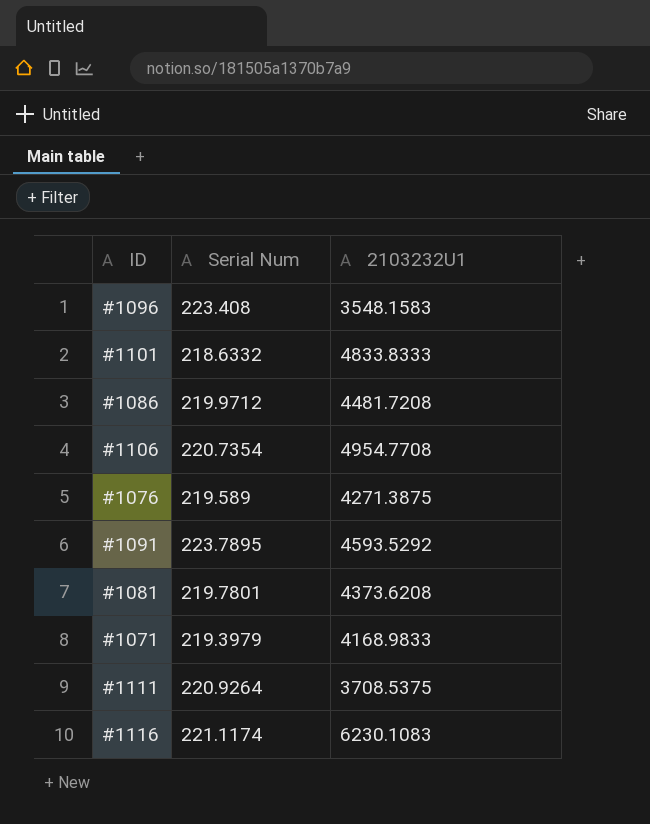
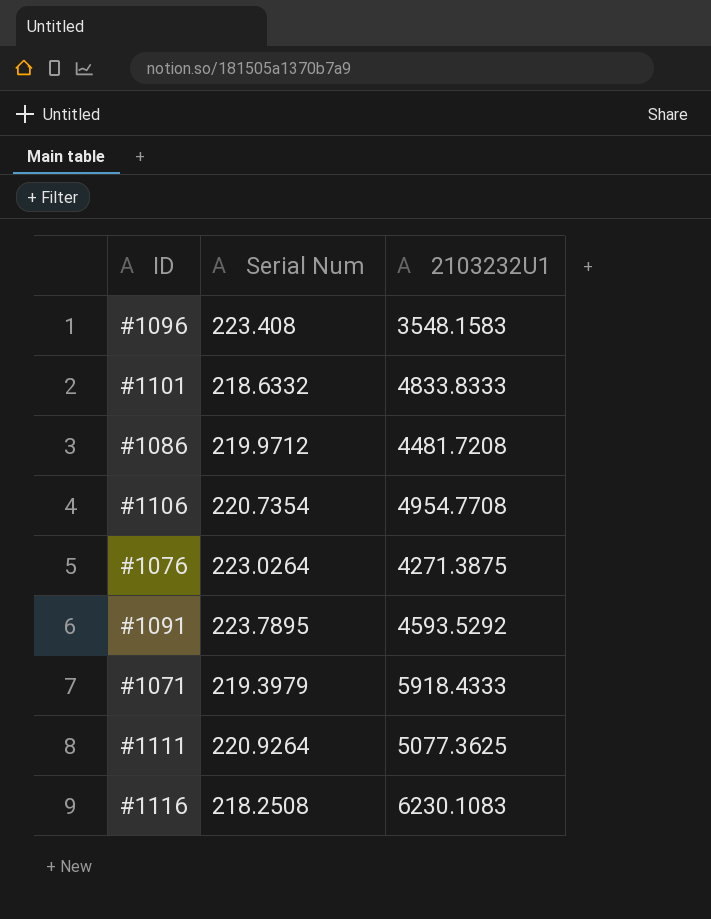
row #1081: 219.7801 | 4373.6208 -> none
#1076 | Serial Num: 219.589 -> 223.0264
#1071 | 2103232U1: 4168.9833 -> 5918.4333
#1111 | 2103232U1: 3708.5375 -> 5077.3625
#1116 | Serial Num: 221.1174 -> 218.2508

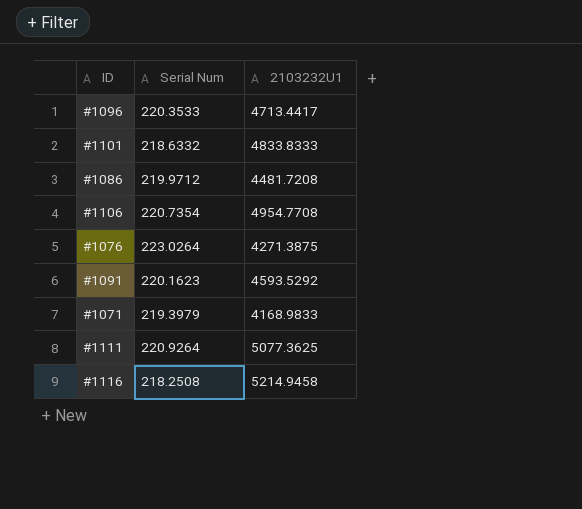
#1096 | Serial Num: 223.408 -> 220.3533
#1096 | 2103232U1: 3548.1583 -> 4713.4417
#1091 | Serial Num: 223.7895 -> 220.1623
#1071 | 2103232U1: 5918.4333 -> 4168.9833
#1116 | 2103232U1: 6230.1083 -> 5214.9458

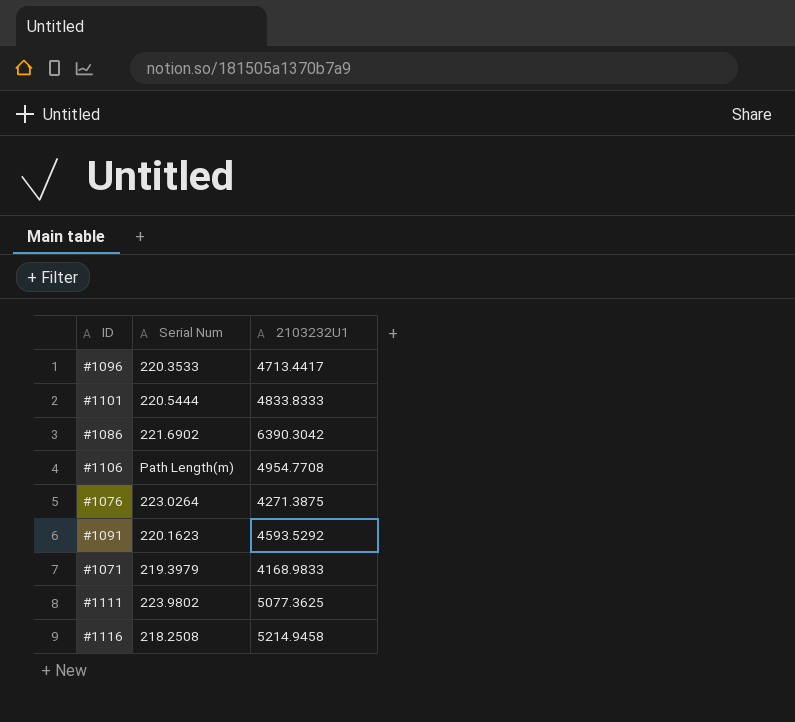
#1101 | Serial Num: 218.6332 -> 220.5444
#1086 | Serial Num: 219.9712 -> 221.6902
#1086 | 2103232U1: 4481.7208 -> 6390.3042
#1106 | Serial Num: 220.7354 -> Path Length(m)
#1111 | Serial Num: 220.9264 -> 223.9802

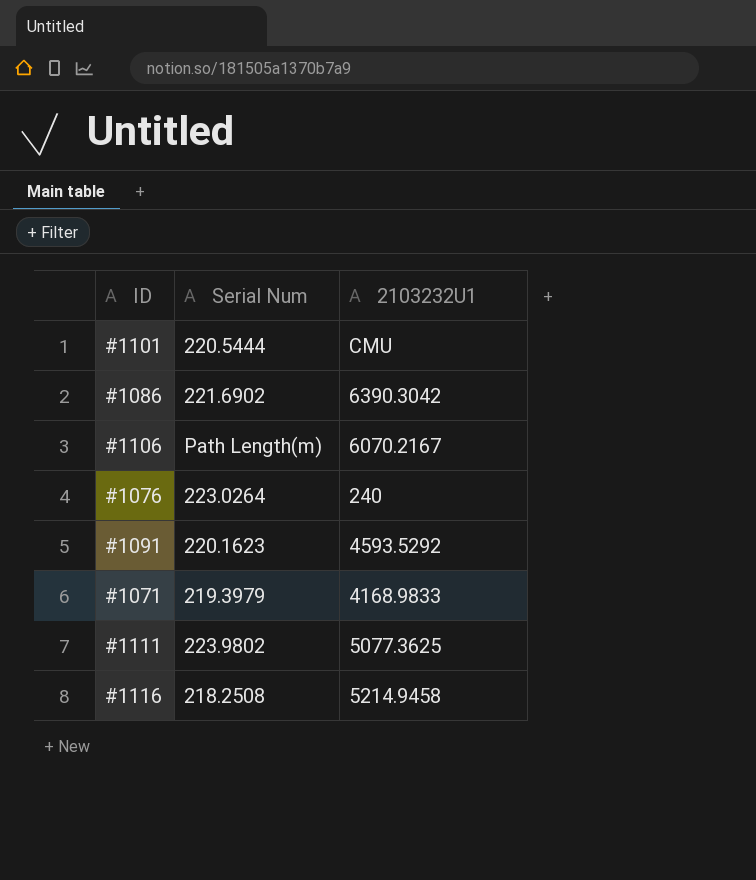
row #1096: 220.3533 | 4713.4417 -> none
#1101 | 2103232U1: 4833.8333 -> CMU
#1106 | 2103232U1: 4954.7708 -> 6070.2167
#1076 | 2103232U1: 4271.3875 -> 240

